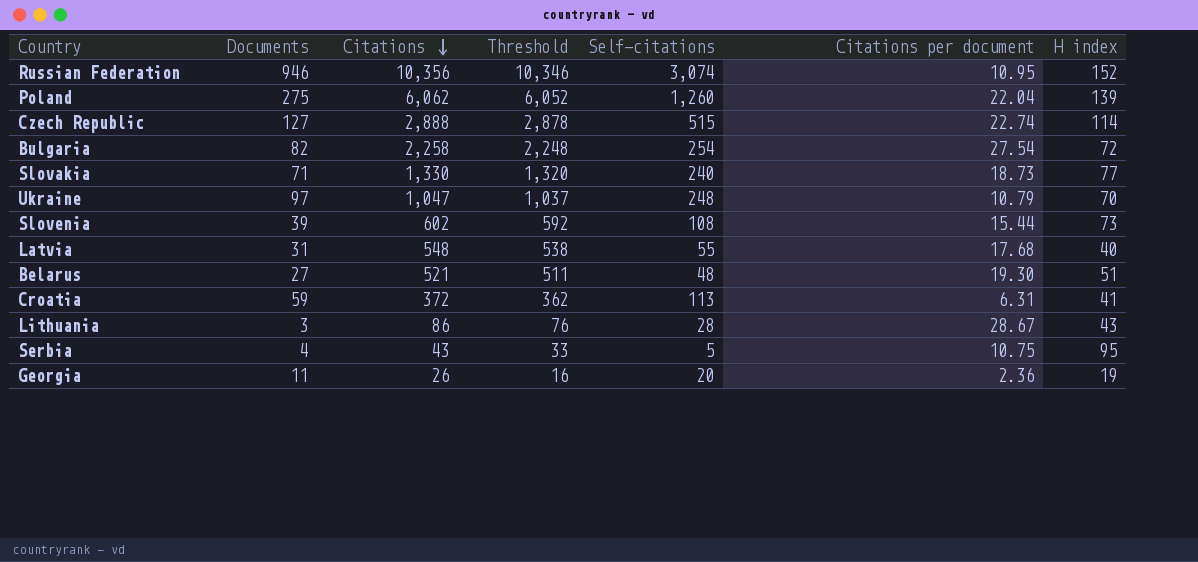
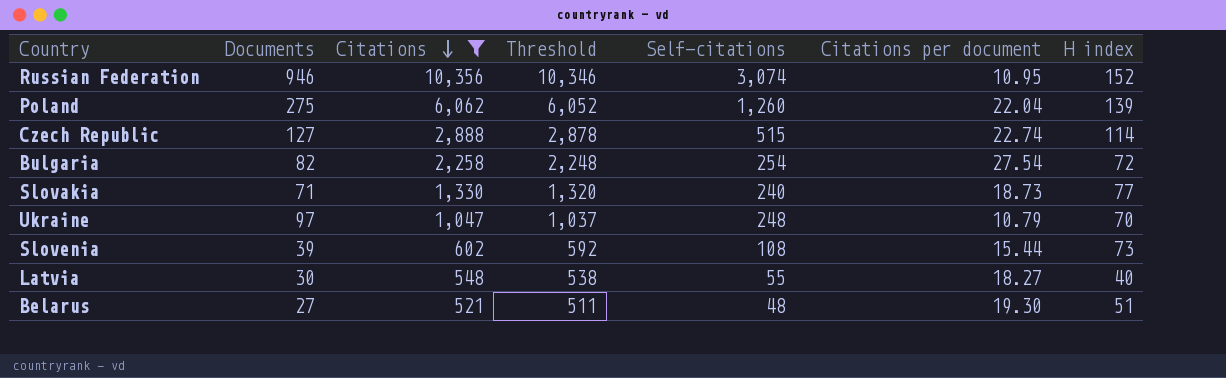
filter: none -> Citations >= 521
Latvia | Documents: 31 -> 30
Latvia | Citations per document: 17.68 -> 18.27

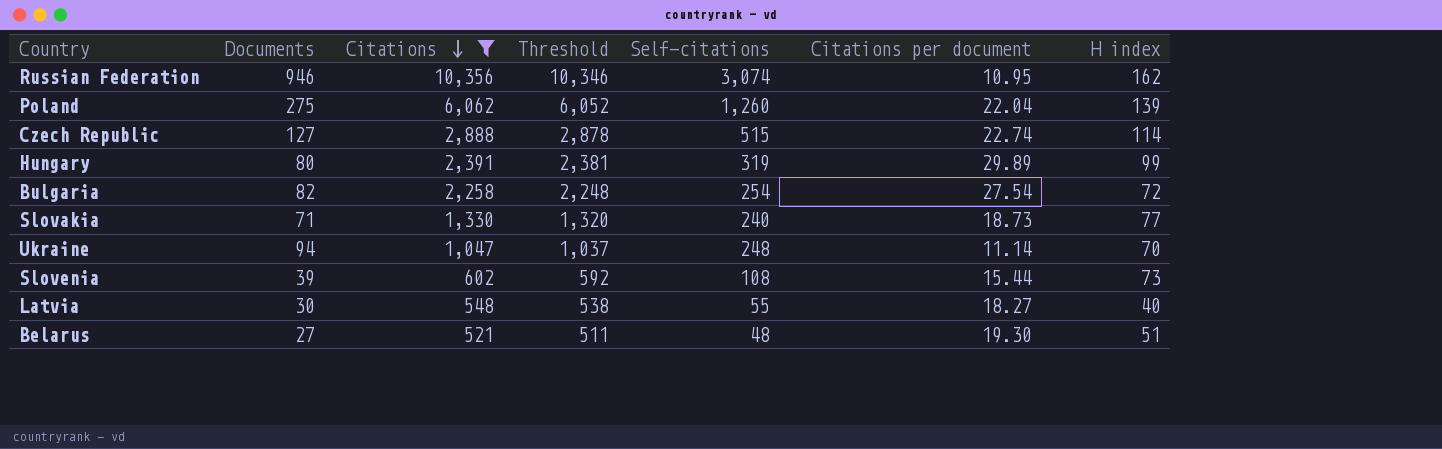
Russian Federation | H index: 152 -> 162
row Hungary: none -> 80 | 2,391 | 2,381 | 319 | 29.89 | 99
Ukraine | Documents: 97 -> 94
Ukraine | Citations per document: 10.79 -> 11.14

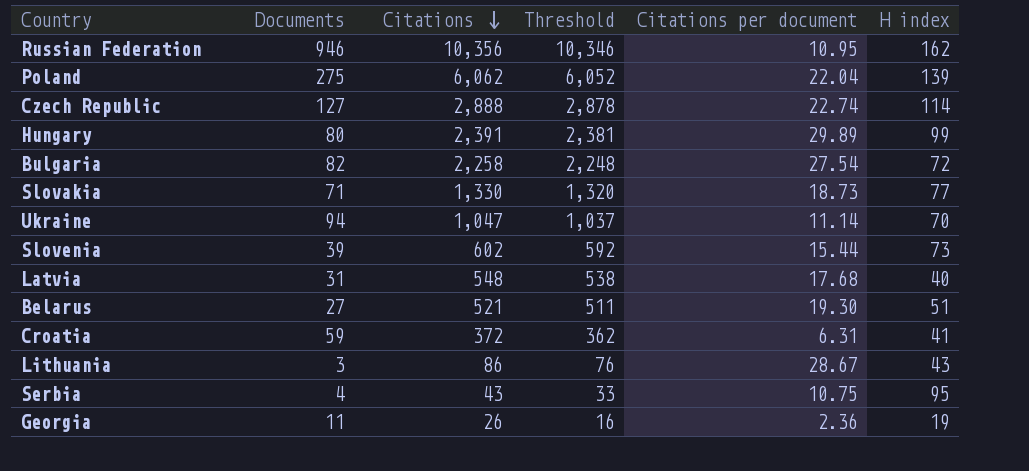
filter: Citations >= 521 -> none
column Self-citations | position: 5 -> none
Latvia | Documents: 30 -> 31
Latvia | Citations per document: 18.27 -> 17.68

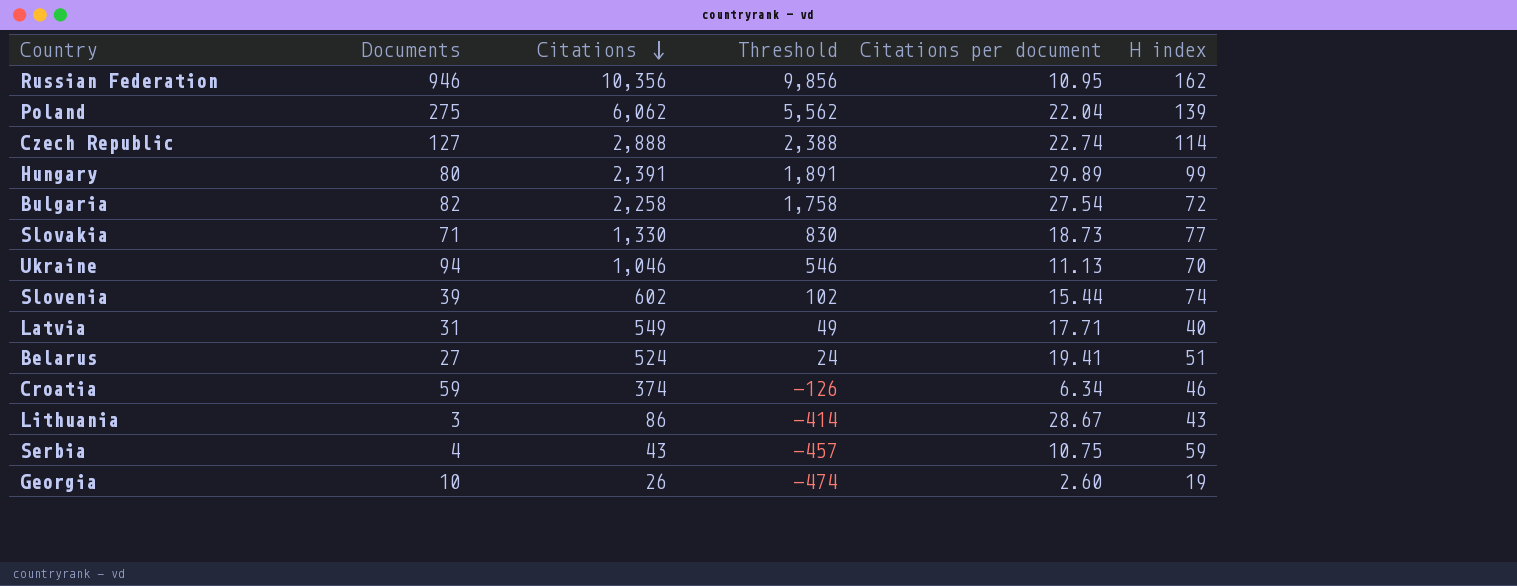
column Threshold | formula: [Citations] - 10 -> [Citations] - 500
Ukraine | Citations: 1,047 -> 1,046
Ukraine | Citations per document: 11.14 -> 11.13
Slovenia | H index: 73 -> 74
Latvia | Citations: 548 -> 549
Latvia | Citations per document: 17.68 -> 17.71
Belarus | Citations: 521 -> 524
Belarus | Citations per document: 19.30 -> 19.41
Croatia | Citations: 372 -> 374
Croatia | Citations per document: 6.31 -> 6.34
Croatia | H index: 41 -> 46
Serbia | H index: 95 -> 59
Georgia | Documents: 11 -> 10
Georgia | Citations per document: 2.36 -> 2.60

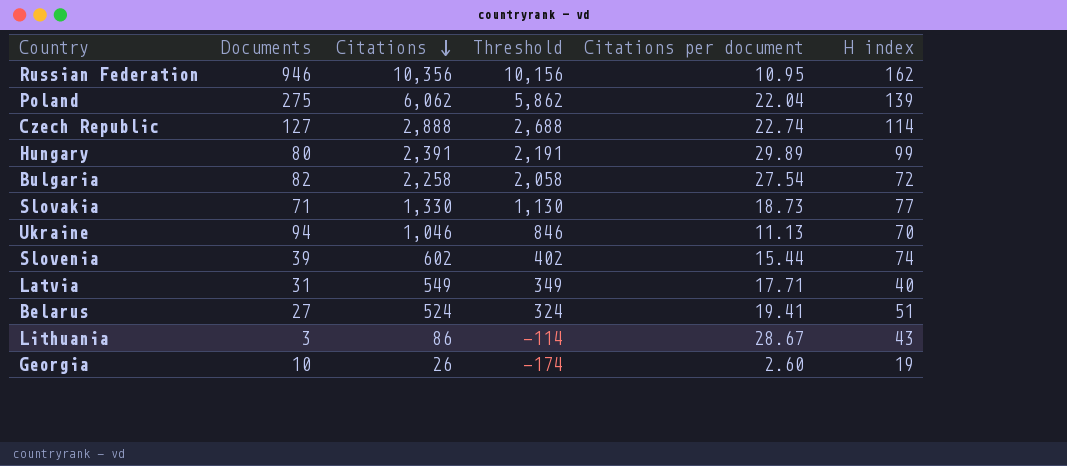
column Threshold | formula: [Citations] - 500 -> [Citations] - 200
row Croatia: 59 | 374 | -126 | 6.34 | 46 -> none
row Serbia: 4 | 43 | -457 | 10.75 | 59 -> none

